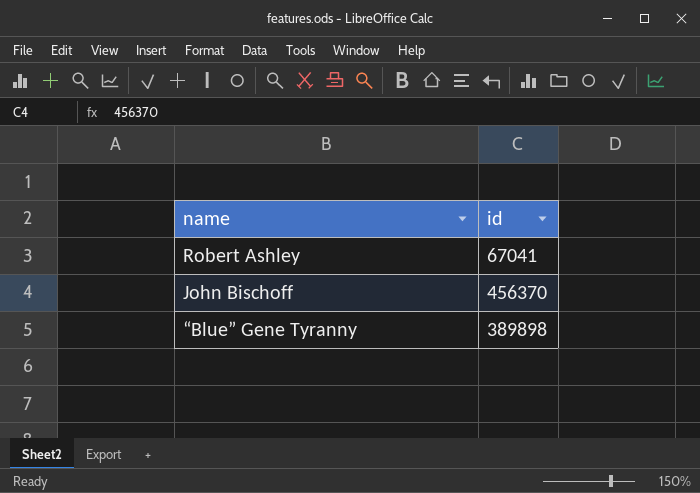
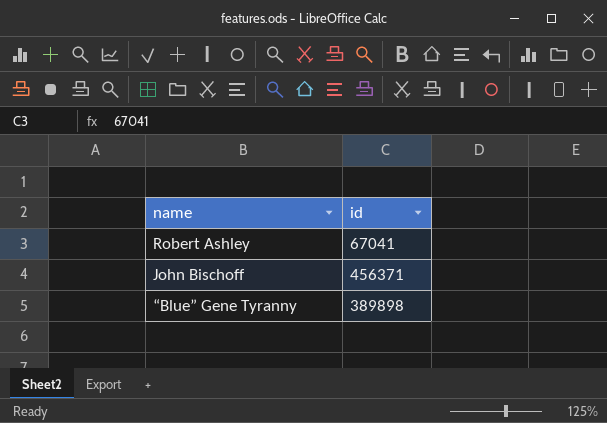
John Bischoff | id: 456370 -> 456371

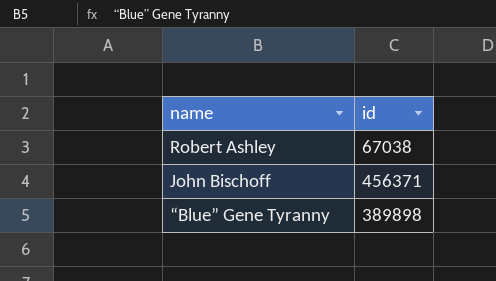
Robert Ashley | id: 67041 -> 67038

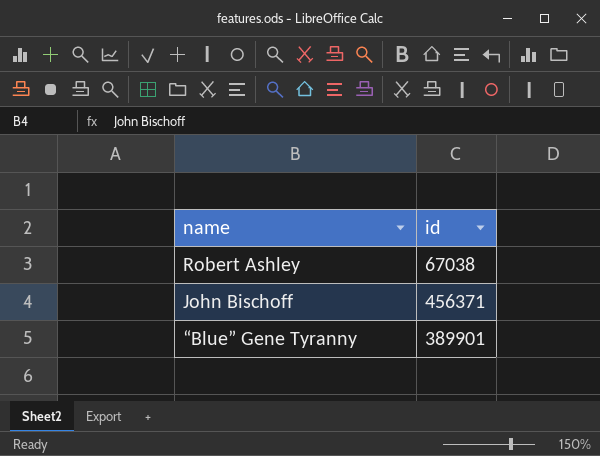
“Blue” Gene Tyranny | id: 389898 -> 389901

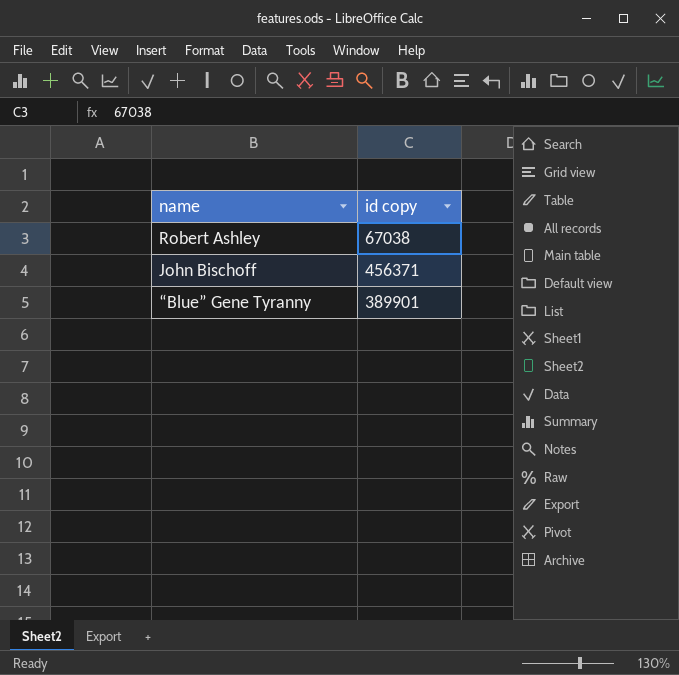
column name: id -> id copy

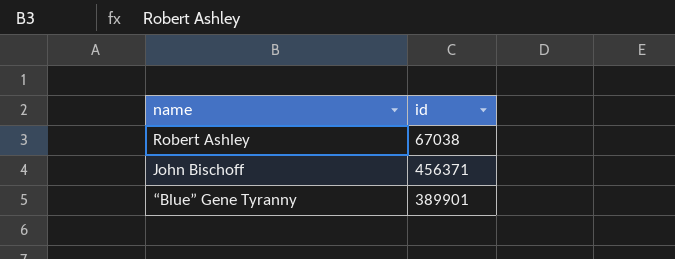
column name: id copy -> id

